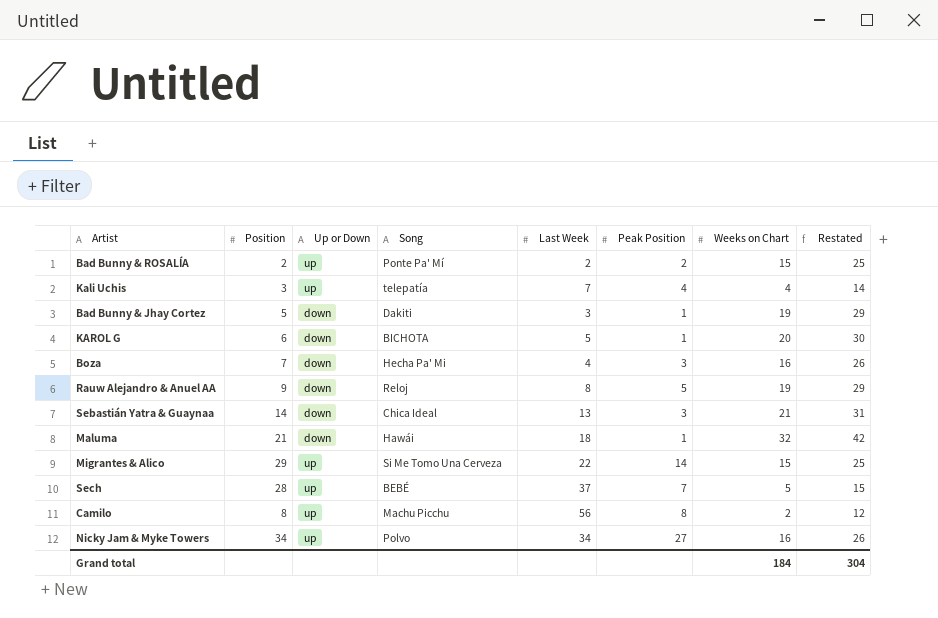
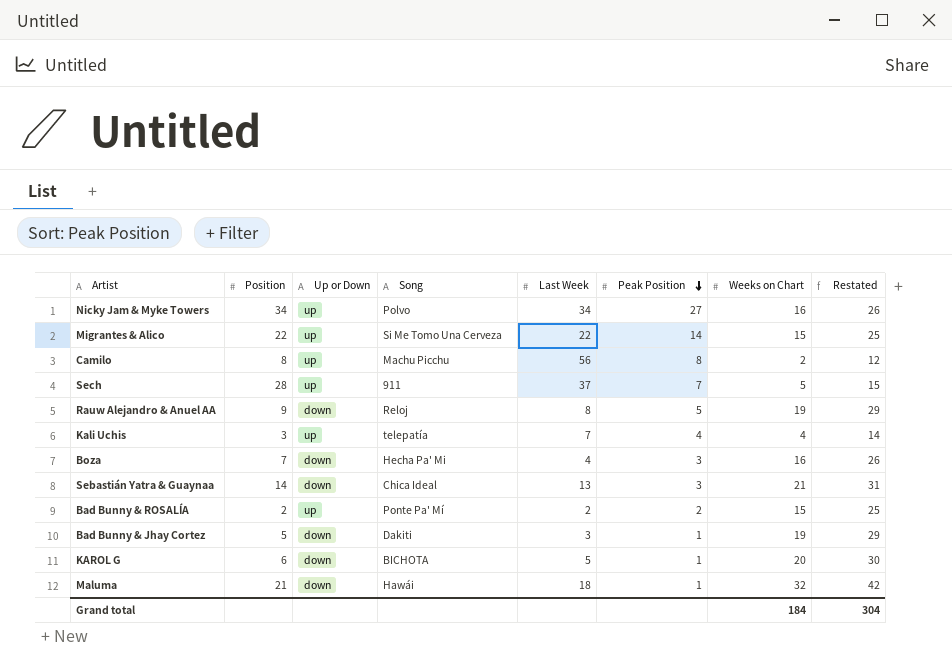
row order: none -> Peak Position descending
Migrantes & Alico | Position: 29 -> 22
Sech | Song: BEBÉ -> 911

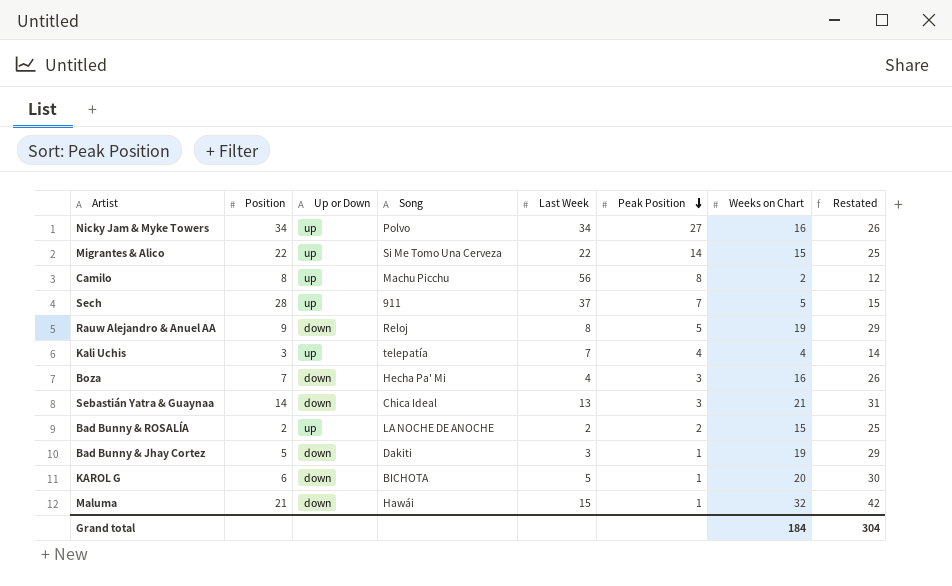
Bad Bunny & ROSALÍA | Song: Ponte Pa' Mí -> LA NOCHE DE ANOCHE
Maluma | Last Week: 18 -> 15

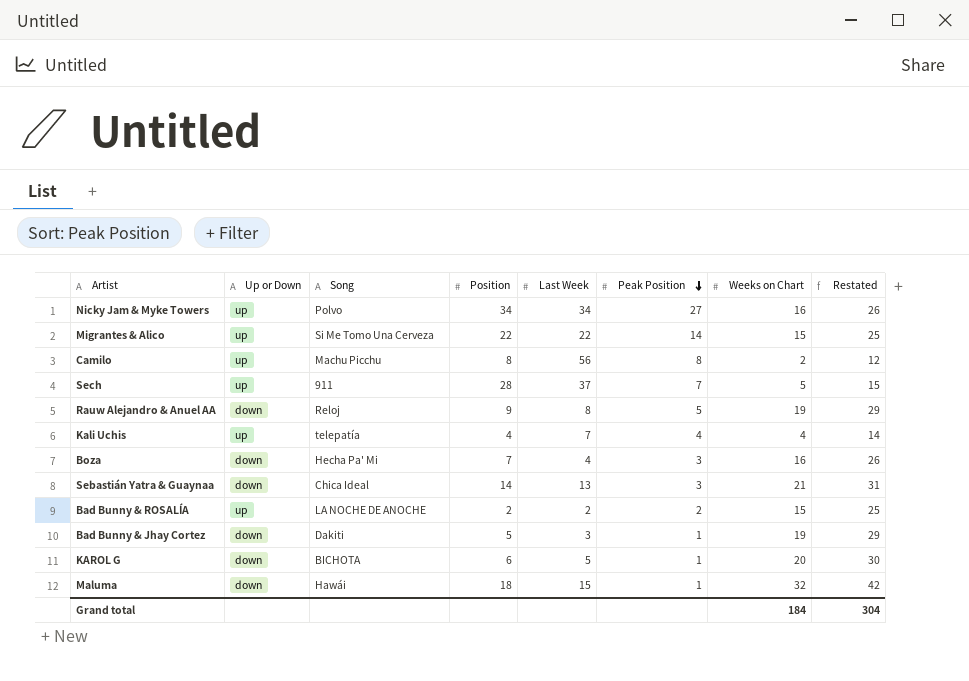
column Position | position: 2 -> 4
Kali Uchis | Position: 3 -> 4
Maluma | Position: 21 -> 18

